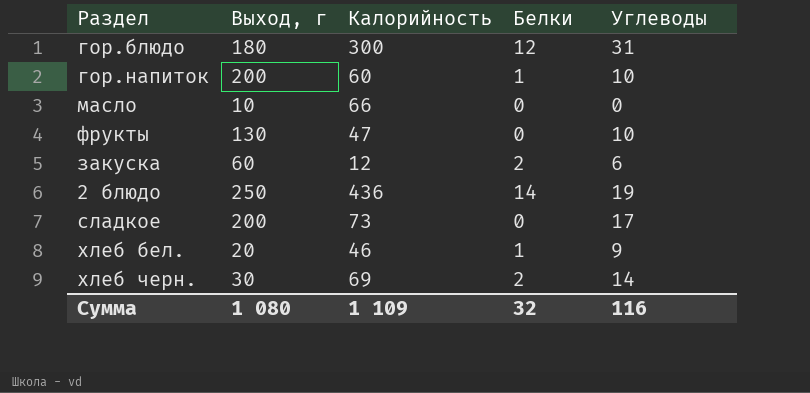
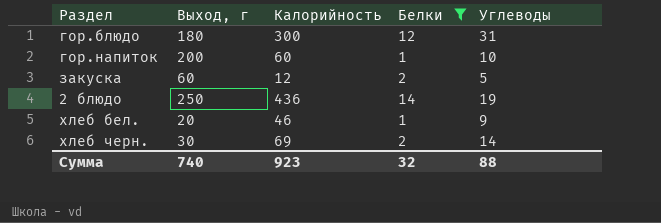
filter: none -> Белки != 0
закуска | Углеводы: 6 -> 5
Сумма | Выход, г: 1 080 -> 740
Сумма | Калорийность: 1 109 -> 923
Сумма | Углеводы: 116 -> 88

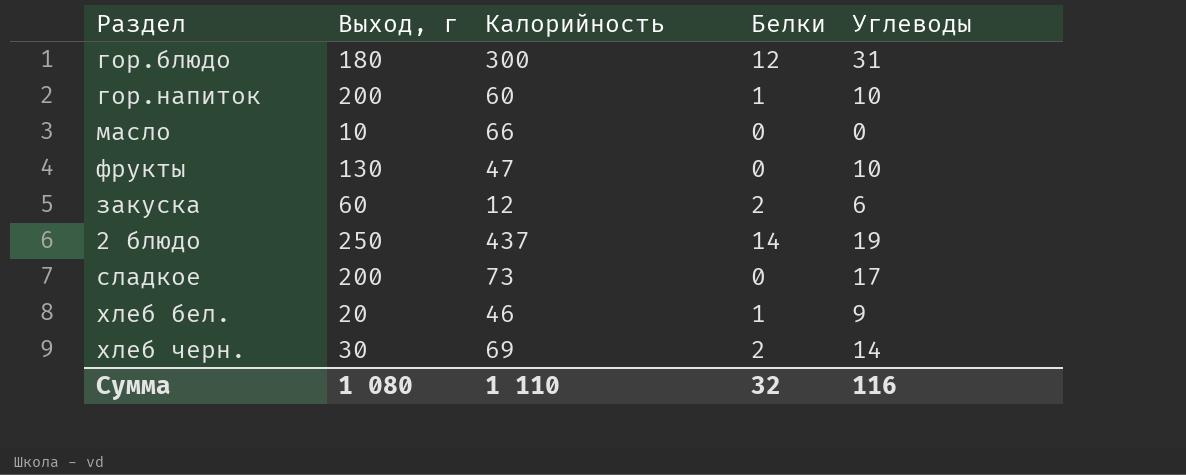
filter: Белки != 0 -> none
закуска | Углеводы: 5 -> 6
2 блюдо | Калорийность: 436 -> 437
Сумма | Выход, г: 740 -> 1 080
Сумма | Калорийность: 923 -> 1 110
Сумма | Углеводы: 88 -> 116

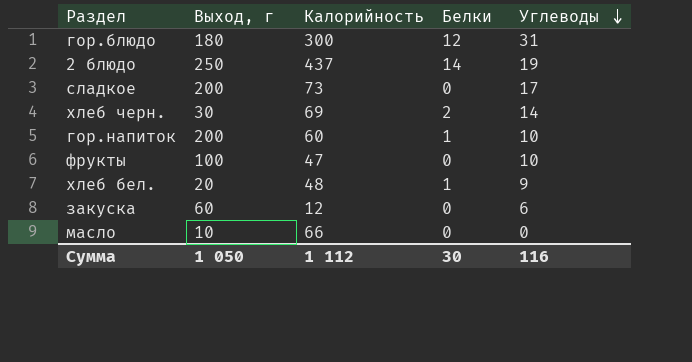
row order: none -> Углеводы descending
фрукты | Выход, г: 130 -> 100
хлеб бел. | Калорийность: 46 -> 48
закуска | Белки: 2 -> 0
Сумма | Выход, г: 1 080 -> 1 050
Сумма | Калорийность: 1 110 -> 1 112
Сумма | Белки: 32 -> 30

